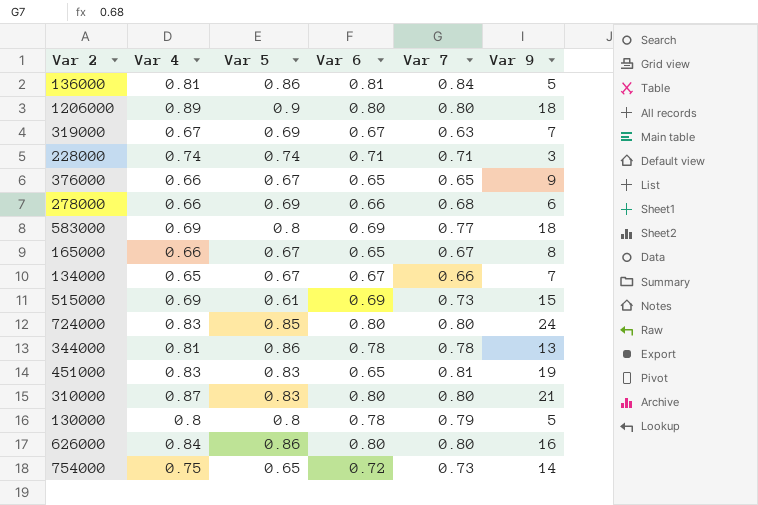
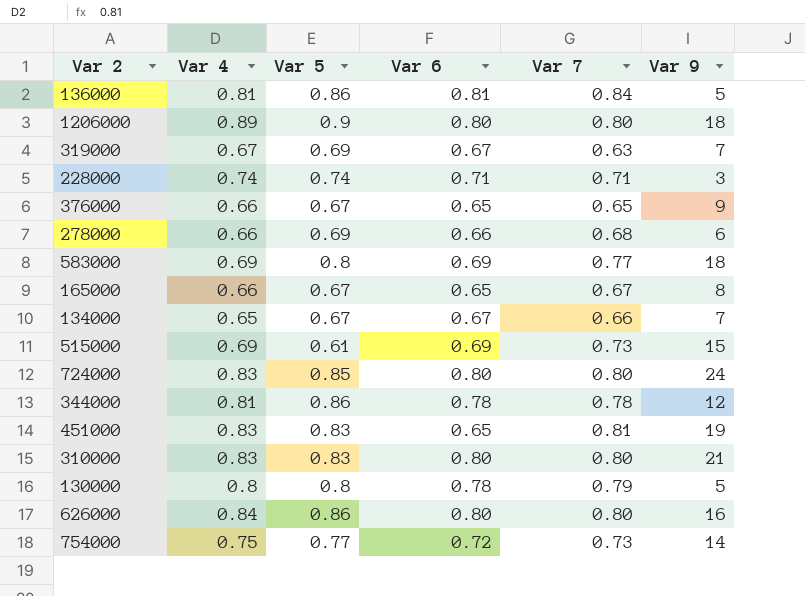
344000 | Var 9: 13 -> 12
310000 | Var 4: 0.87 -> 0.83
754000 | Var 5: 0.65 -> 0.77

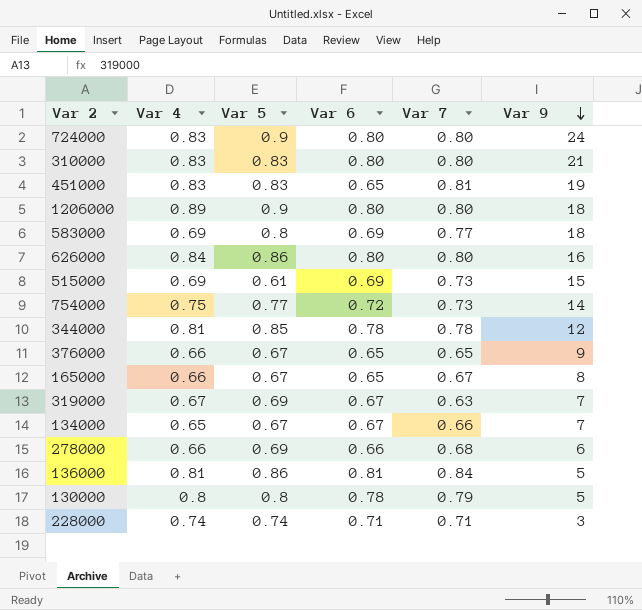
row order: none -> Var 9 descending
724000 | Var 5: 0.85 -> 0.9
344000 | Var 5: 0.86 -> 0.85

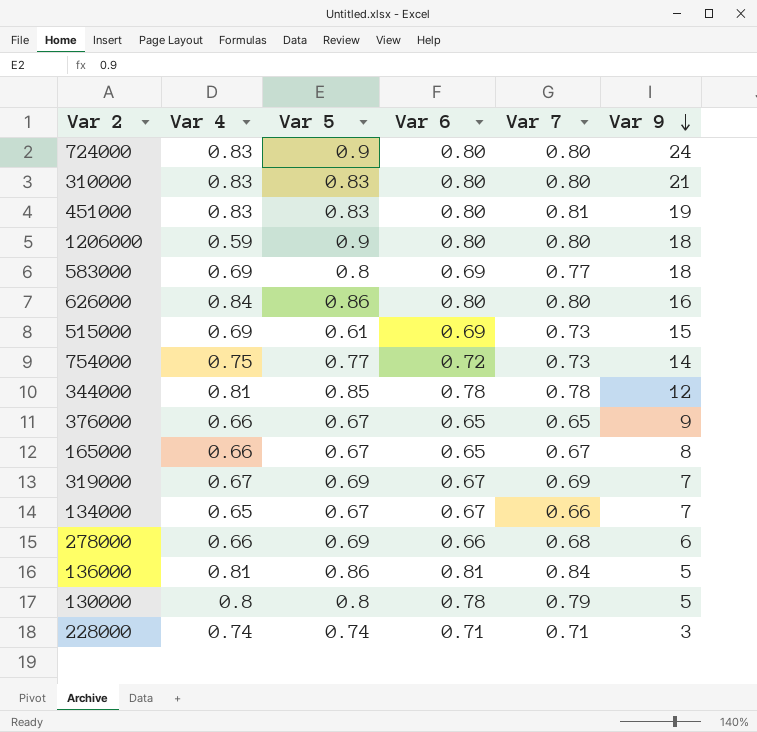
451000 | Var 6: 0.65 -> 0.80
1206000 | Var 4: 0.89 -> 0.59
319000 | Var 7: 0.63 -> 0.69

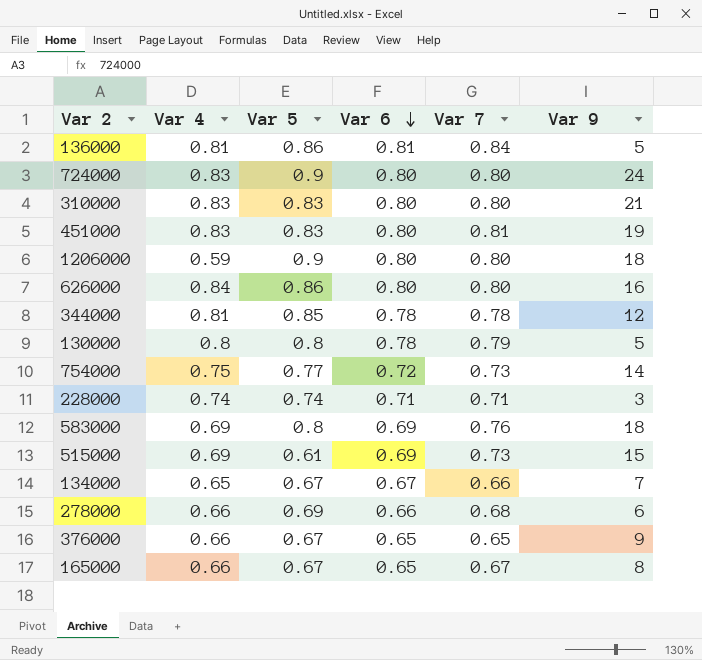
row order: Var 9 descending -> Var 6 descending
row 319000: 0.67 | 0.69 | 0.67 | 0.69 | 7 -> none
583000 | Var 7: 0.77 -> 0.76

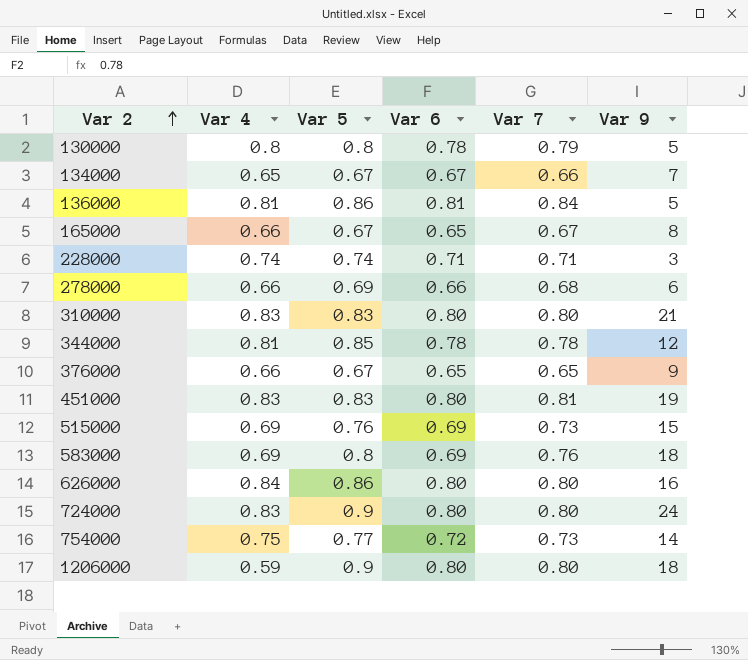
row order: Var 6 descending -> Var 2 ascending
515000 | Var 5: 0.61 -> 0.76

